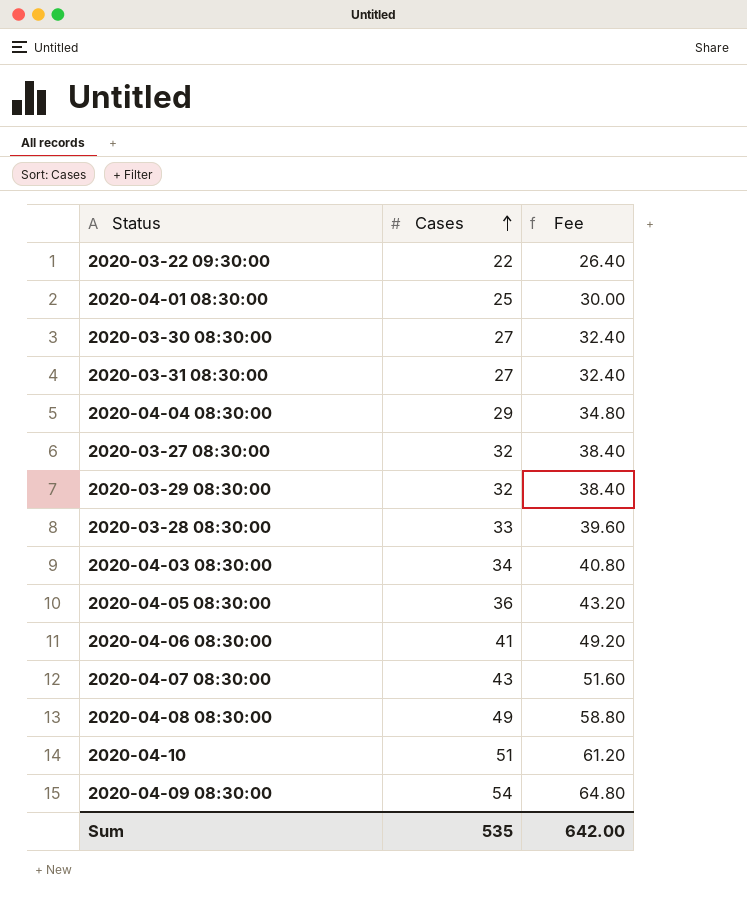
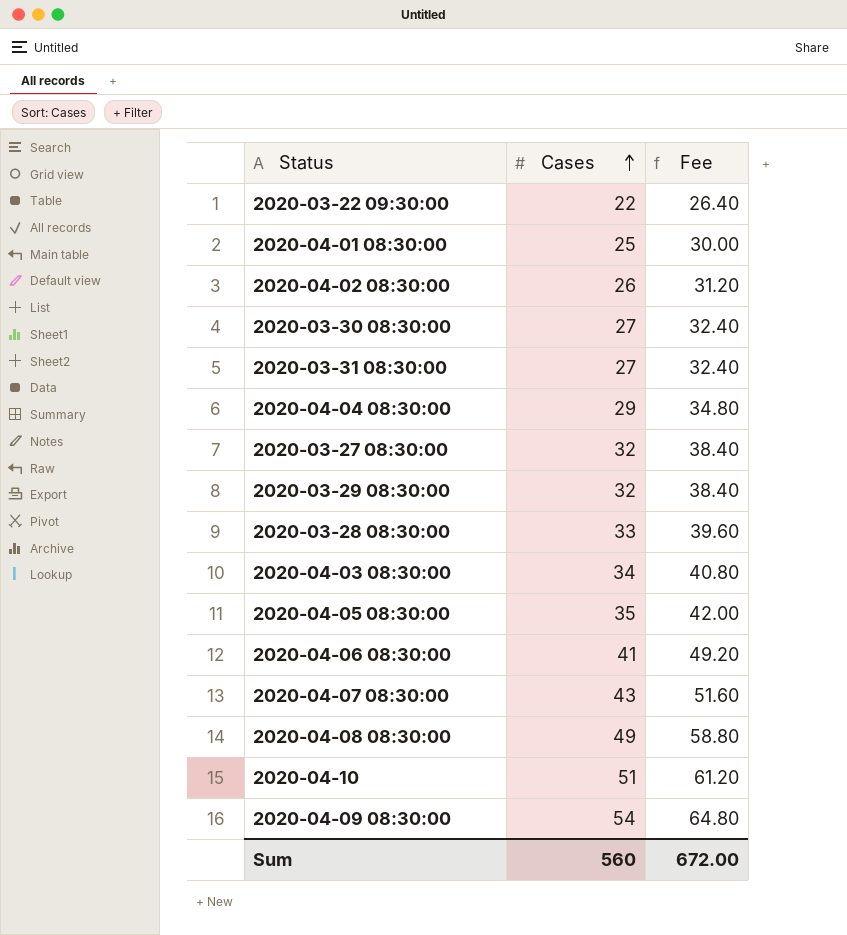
row 2020-04-02 08:30:00: none -> 26 | 31.20
2020-04-05 08:30:00 | Cases: 36 -> 35
2020-04-05 08:30:00 | Fee: 43.20 -> 42.00
Sum | Cases: 535 -> 560
Sum | Fee: 642.00 -> 672.00

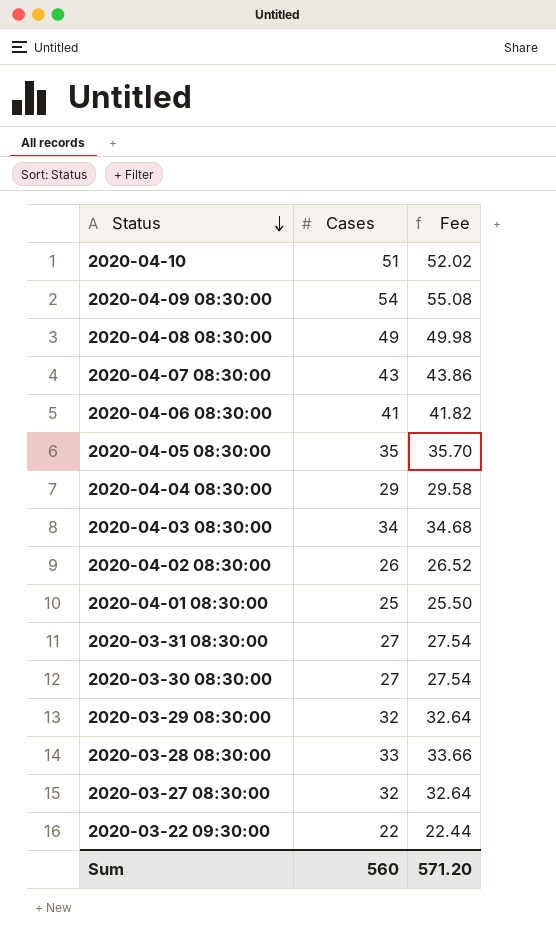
row order: Cases ascending -> Status descending
column Fee | formula: [Cases] * 1.2 -> [Cases] * 1.02
Sum | Fee: 672.00 -> 571.20

